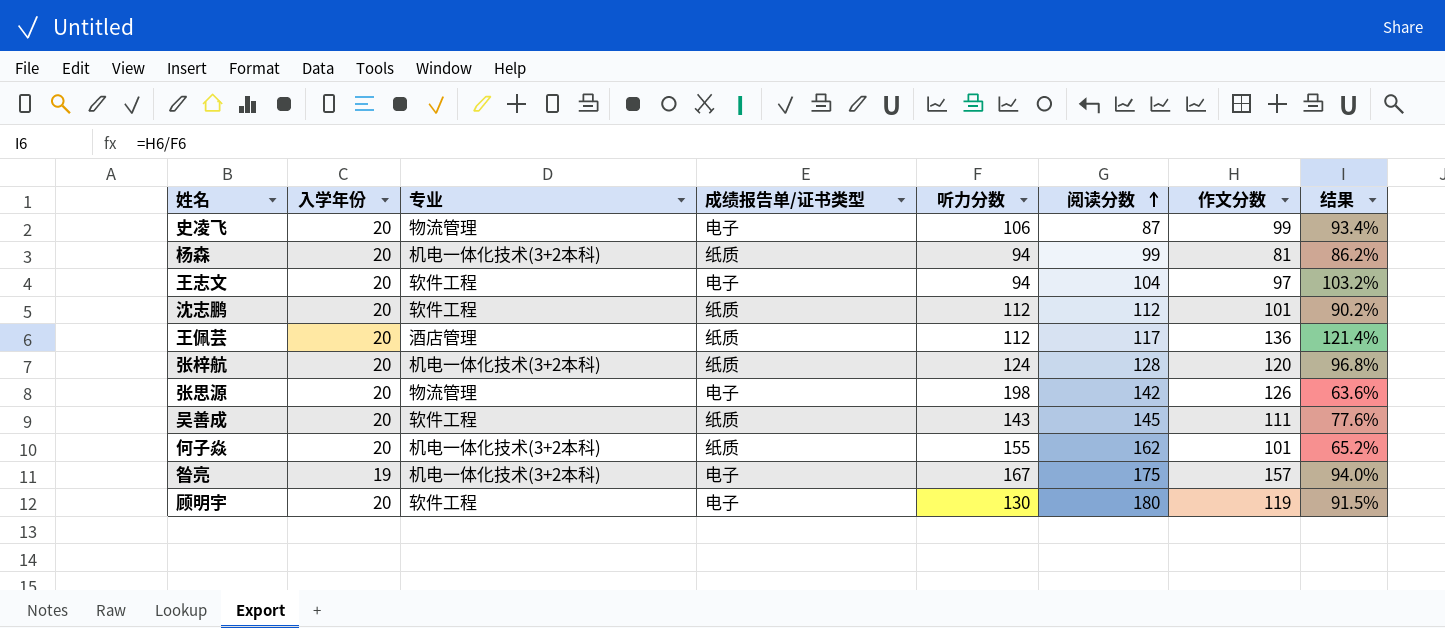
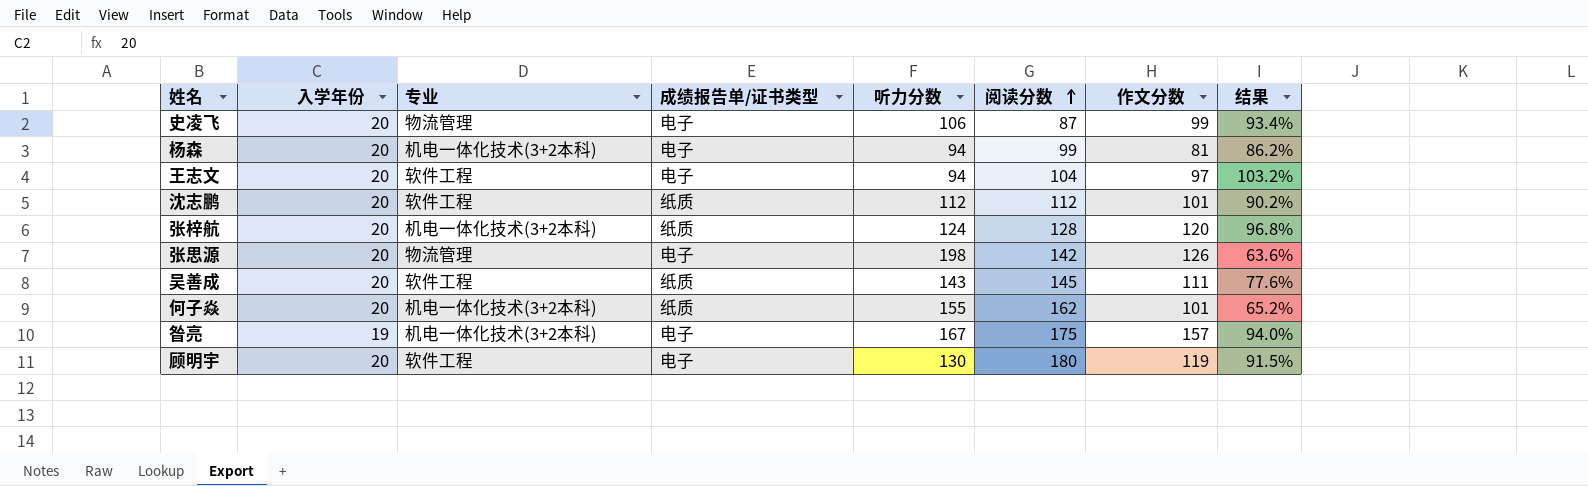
row 王佩芸: 20 | 酒店管理 | 纸质 | 112 | 117 | 136 | 121.4% -> none
杨森 | 成绩报告单/证书类型: 纸质 -> 电子

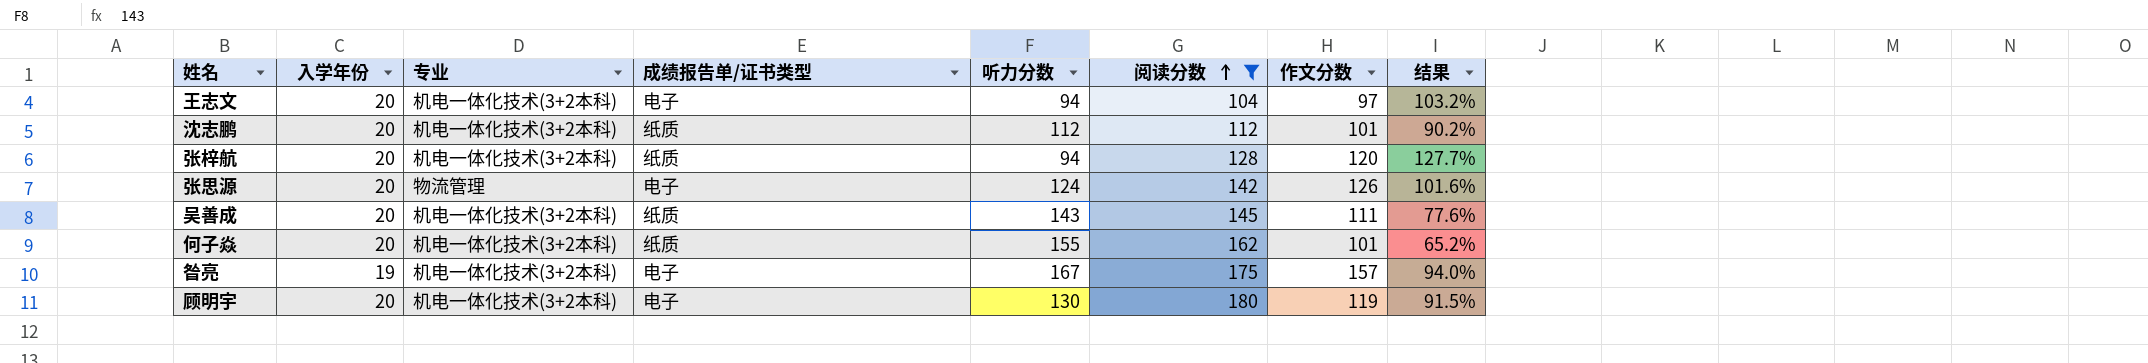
filter: none -> 阅读分数 >= 104
王志文 | 专业: 软件工程 -> 机电一体化技术(3+2本科)
沈志鹏 | 专业: 软件工程 -> 机电一体化技术(3+2本科)
张梓航 | 听力分数: 124 -> 94
张梓航 | 结果: 96.8% -> 127.7%
张思源 | 听力分数: 198 -> 124
张思源 | 结果: 63.6% -> 101.6%
吴善成 | 专业: 软件工程 -> 机电一体化技术(3+2本科)
顾明宇 | 专业: 软件工程 -> 机电一体化技术(3+2本科)

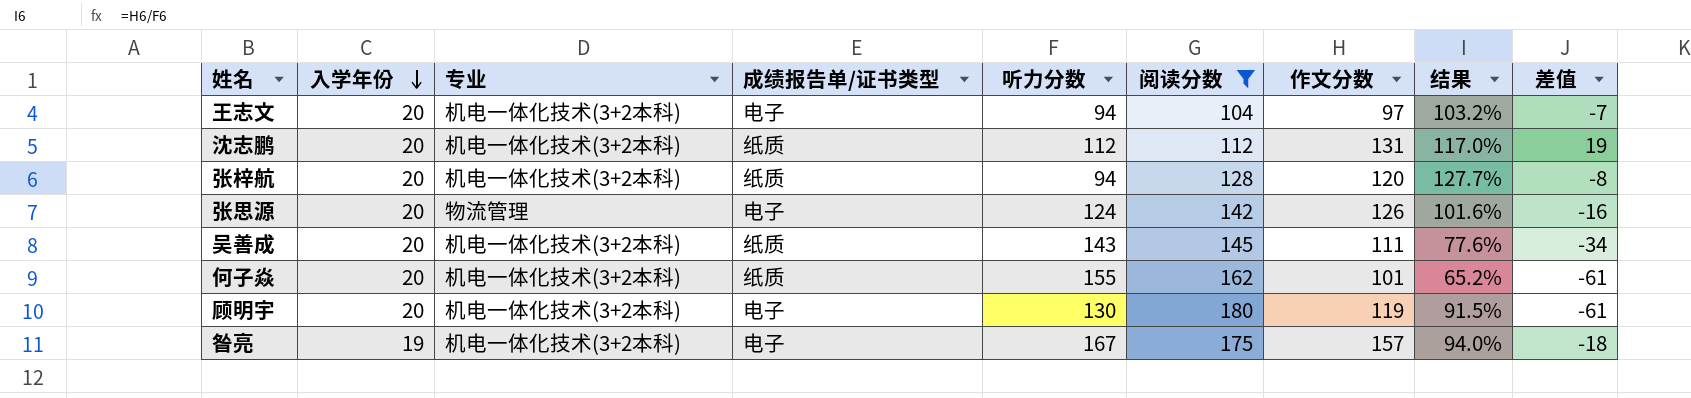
row order: 阅读分数 ascending -> 入学年份 descending
column 差值 | formula: none -> [作文分数] - [阅读分数]
沈志鹏 | 作文分数: 101 -> 131
沈志鹏 | 结果: 90.2% -> 117.0%

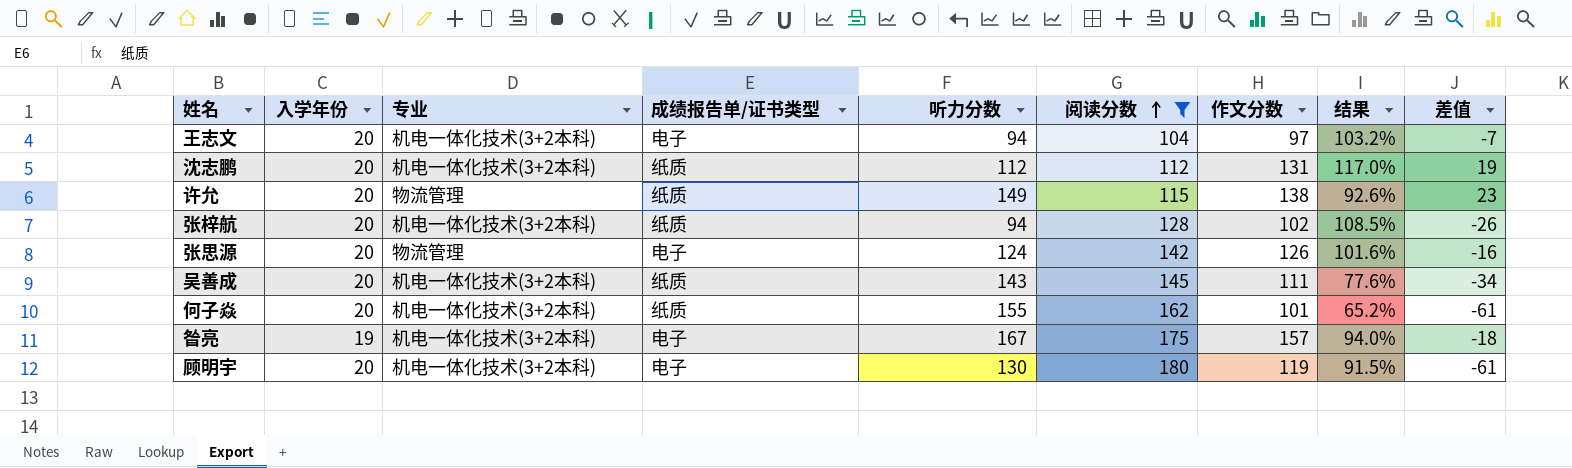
row order: 入学年份 descending -> 阅读分数 ascending
row 许允: none -> 20 | 物流管理 | 纸质 | 149 | 115 | 138 | 92.6% | 23
张梓航 | 作文分数: 120 -> 102
张梓航 | 结果: 127.7% -> 108.5%
张梓航 | 差值: -8 -> -26

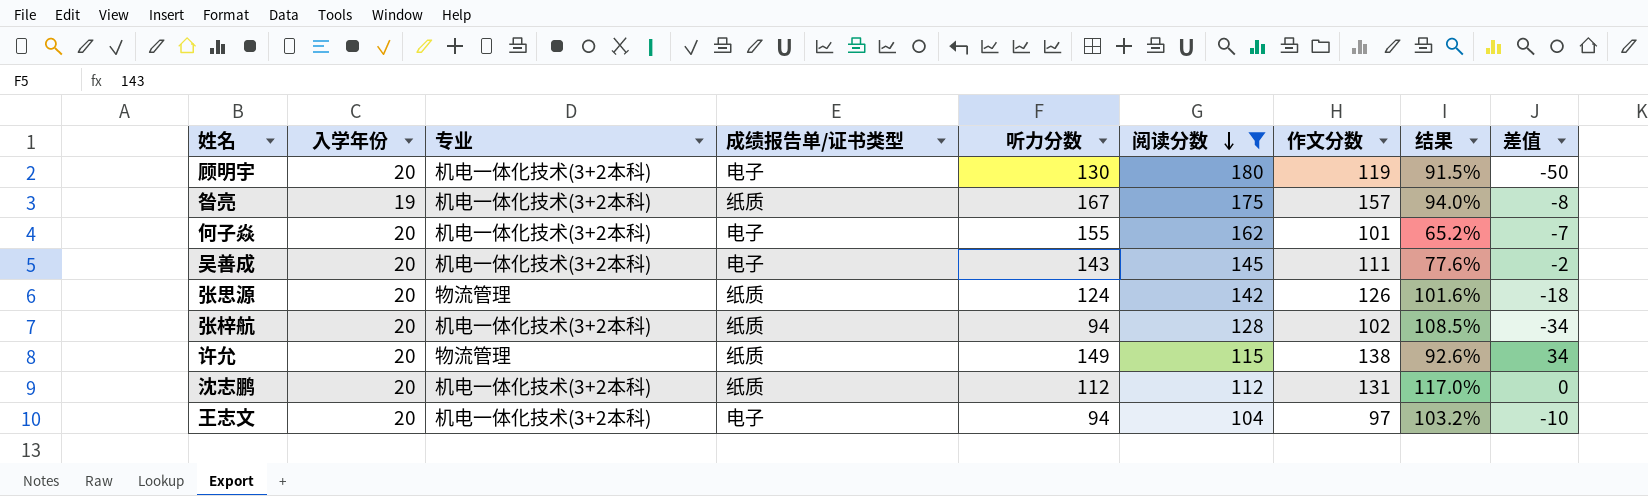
row order: 阅读分数 ascending -> 阅读分数 descending
column 差值 | formula: [作文分数] - [阅读分数] -> [听力分数] - [阅读分数]
昝亮 | 成绩报告单/证书类型: 电子 -> 纸质
何子焱 | 成绩报告单/证书类型: 纸质 -> 电子
吴善成 | 成绩报告单/证书类型: 纸质 -> 电子
张思源 | 成绩报告单/证书类型: 电子 -> 纸质

